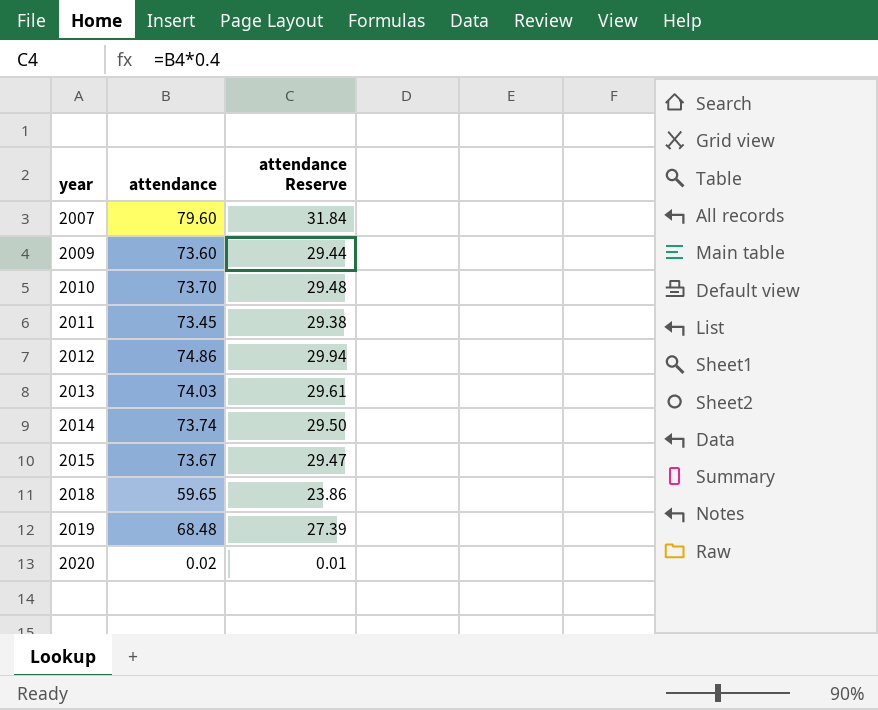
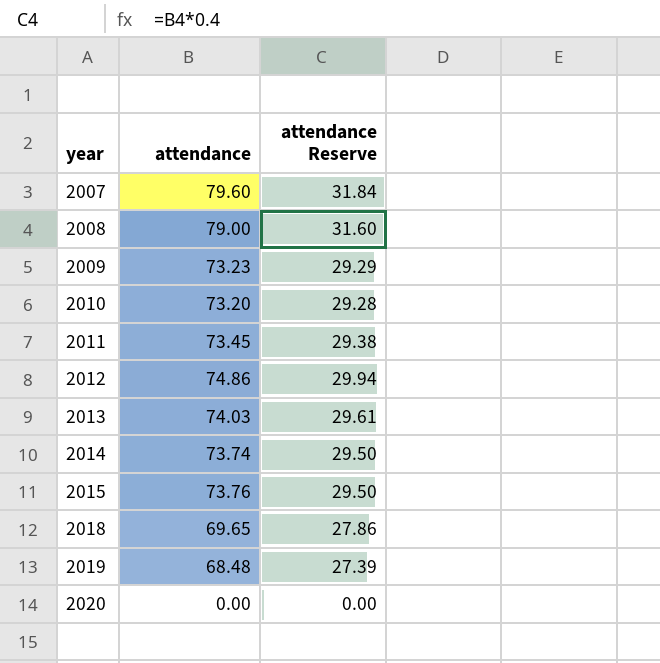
row 2008: none -> 79.00 | 31.60
2009 | attendance: 73.60 -> 73.23
2009 | attendance Reserve: 29.44 -> 29.29
2010 | attendance: 73.70 -> 73.20
2010 | attendance Reserve: 29.48 -> 29.28
2015 | attendance: 73.67 -> 73.76
2015 | attendance Reserve: 29.47 -> 29.50
2018 | attendance: 59.65 -> 69.65
2018 | attendance Reserve: 23.86 -> 27.86
2020 | attendance: 0.02 -> 0.00
2020 | attendance Reserve: 0.01 -> 0.00

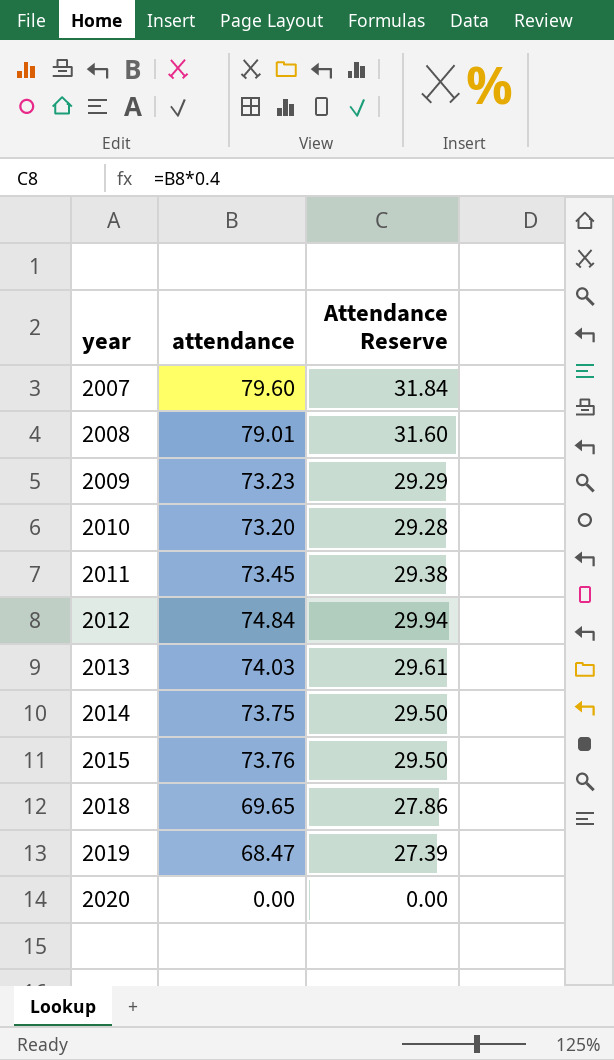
column name: attendance Reserve -> Attendance Reserve
2008 | attendance: 79.00 -> 79.01
2012 | attendance: 74.86 -> 74.84
2014 | attendance: 73.74 -> 73.75
2019 | attendance: 68.48 -> 68.47

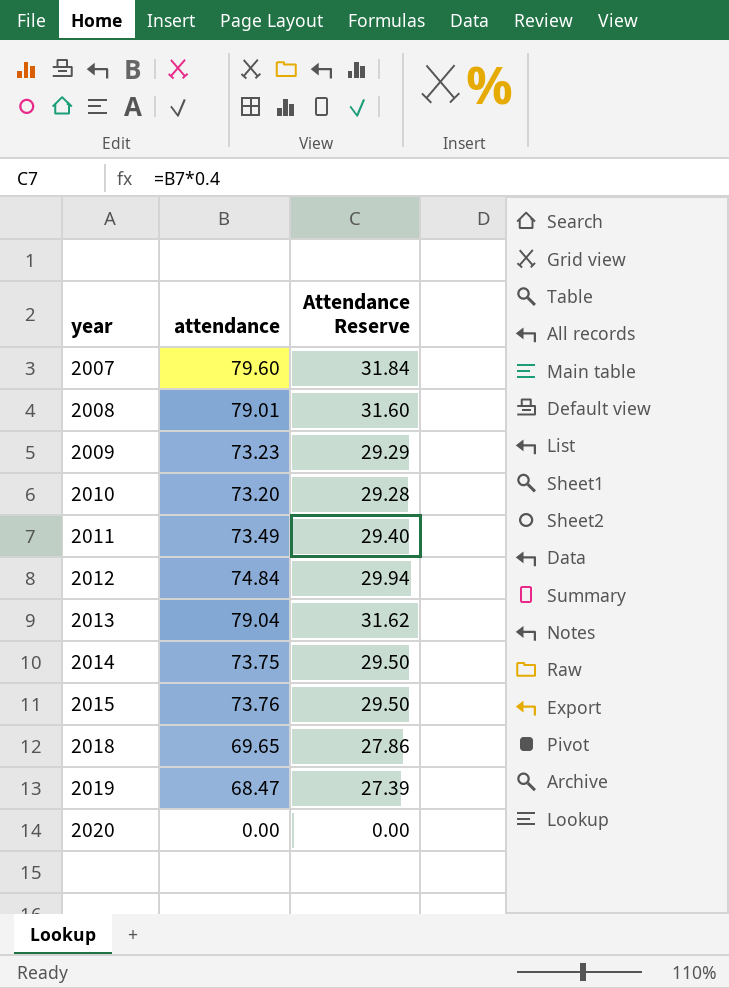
2011 | attendance: 73.45 -> 73.49
2011 | Attendance Reserve: 29.38 -> 29.40
2013 | attendance: 74.03 -> 79.04
2013 | Attendance Reserve: 29.61 -> 31.62

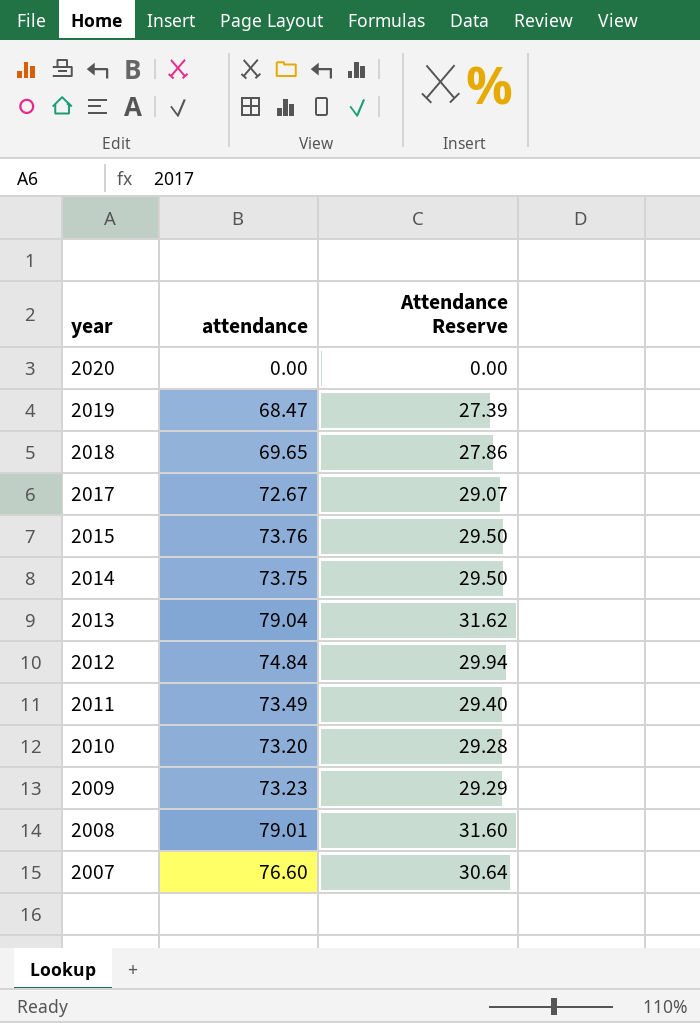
row order: year ascending -> year descending
row 2017: none -> 72.67 | 29.07
2007 | attendance: 79.60 -> 76.60
2007 | Attendance Reserve: 31.84 -> 30.64

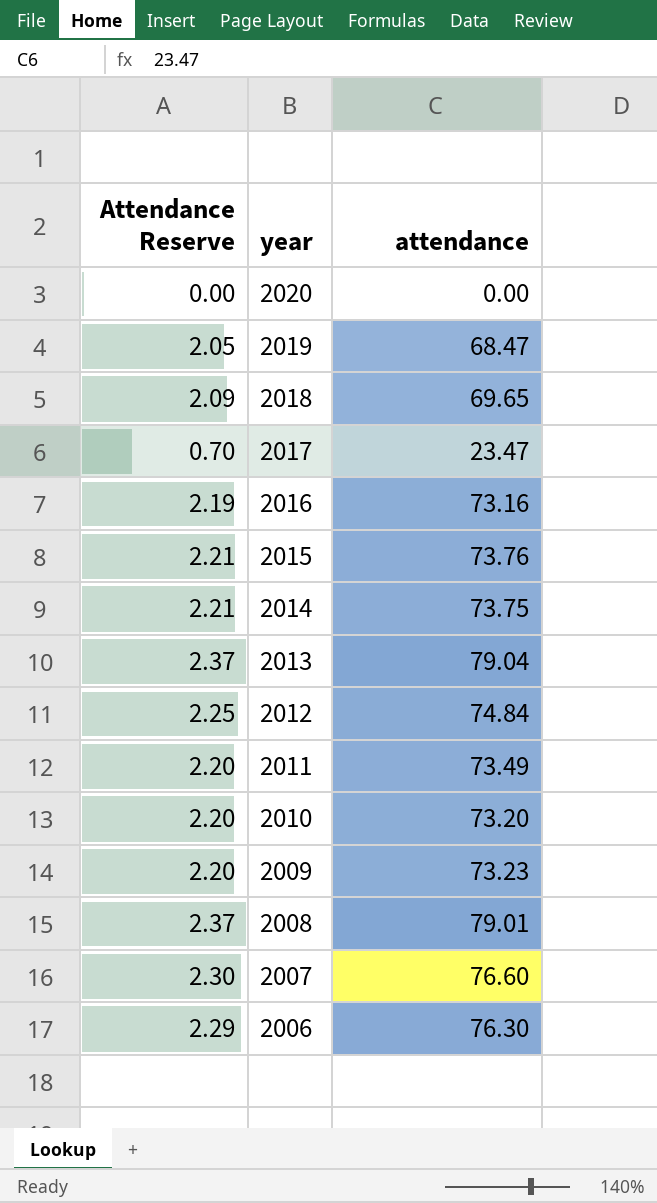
column Attendance Reserve | formula: [attendance] * 0.4 -> [attendance] * 0.03
column Attendance Reserve | position: 3 -> 1
2017 | attendance: 72.67 -> 23.47
row 2016: none -> 2.19 | 73.16
row 2006: none -> 2.29 | 76.30

